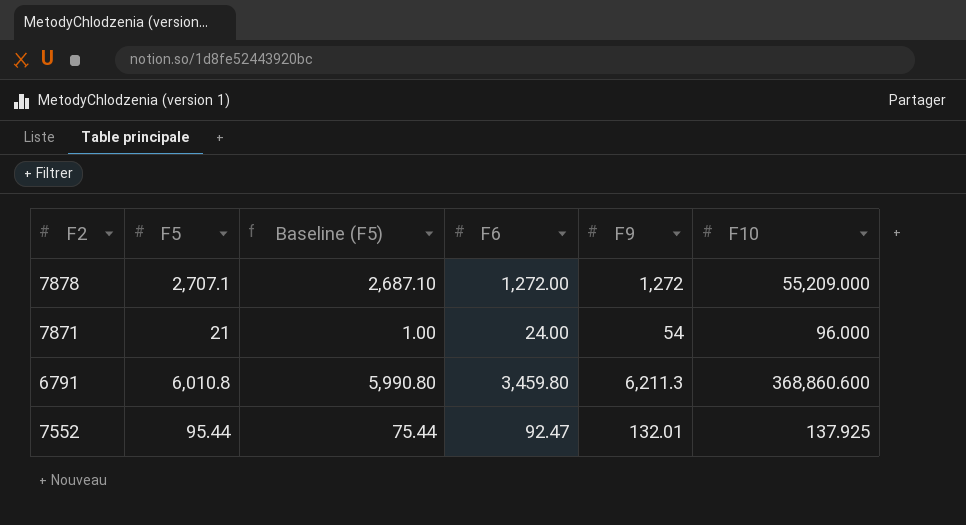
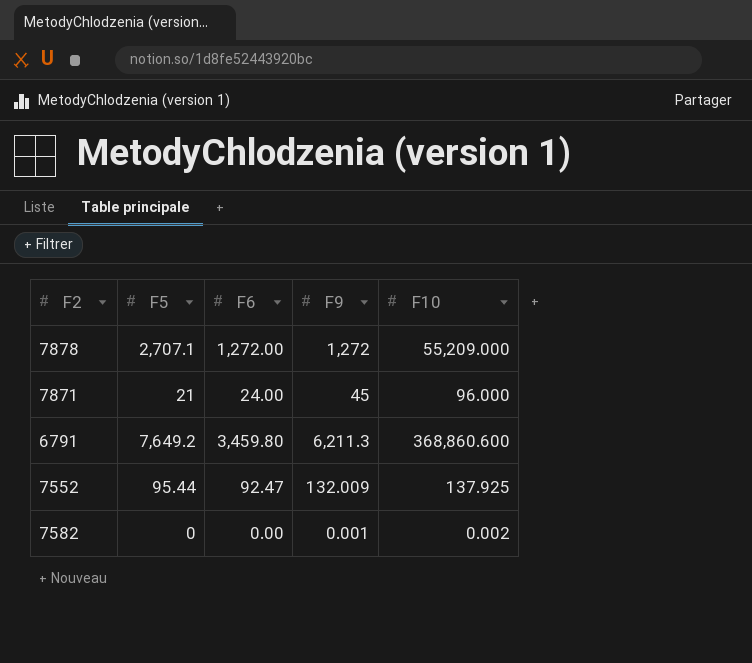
column Baseline (F5) | formula: [F5] - 20 -> none
7871 | F9: 54 -> 45
6791 | F5: 6,010.8 -> 7,649.2
7552 | F9: 132.01 -> 132.009
row 7582: none -> 0 | 0.00 | 0.001 | 0.002

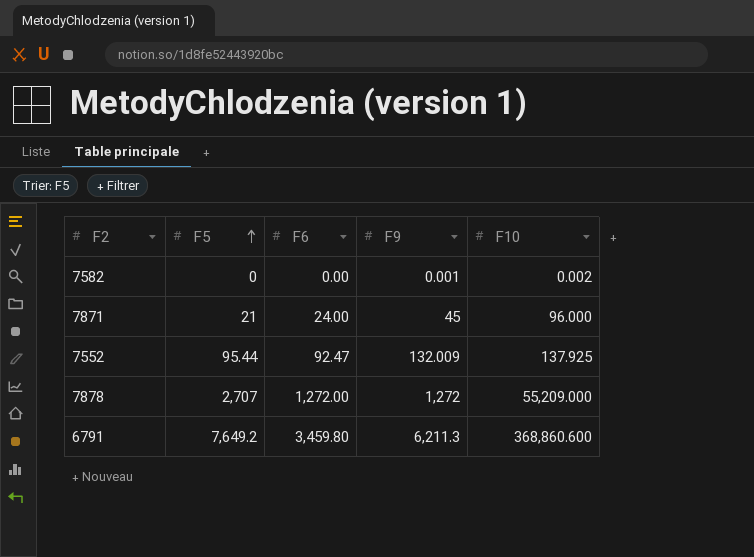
row order: none -> F5 ascending
7878 | F5: 2,707.1 -> 2,707

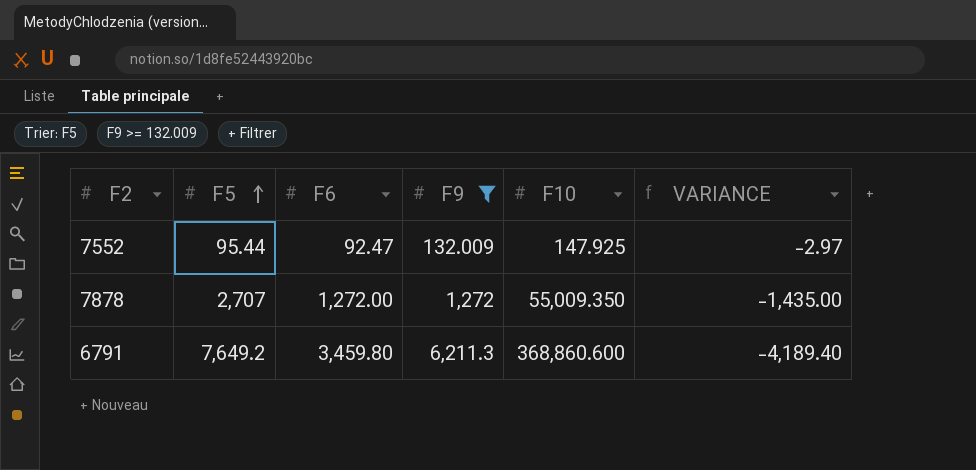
filter: none -> F9 >= 132.009
column VARIANCE | formula: none -> [F6] - [F5]
7552 | F10: 137.925 -> 147.925
7878 | F10: 55,209.000 -> 55,009.350

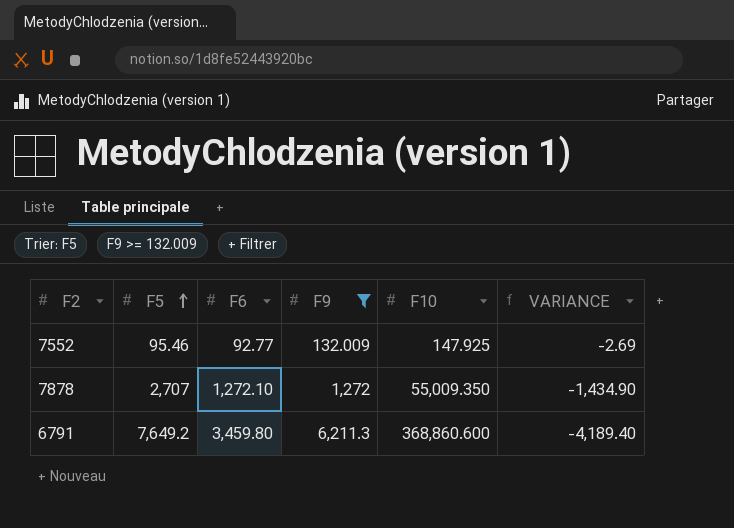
7552 | F5: 95.44 -> 95.46
7552 | F6: 92.47 -> 92.77
7552 | VARIANCE: -2.97 -> -2.69
7878 | F6: 1,272.00 -> 1,272.10
7878 | VARIANCE: -1,435.00 -> -1,434.90

